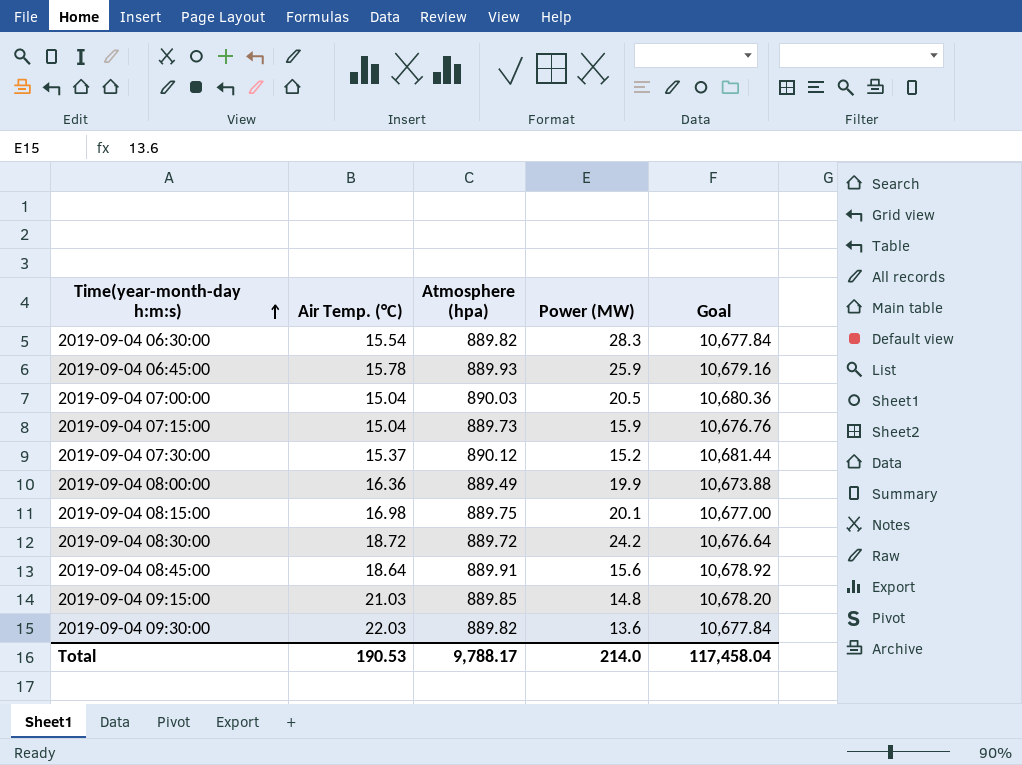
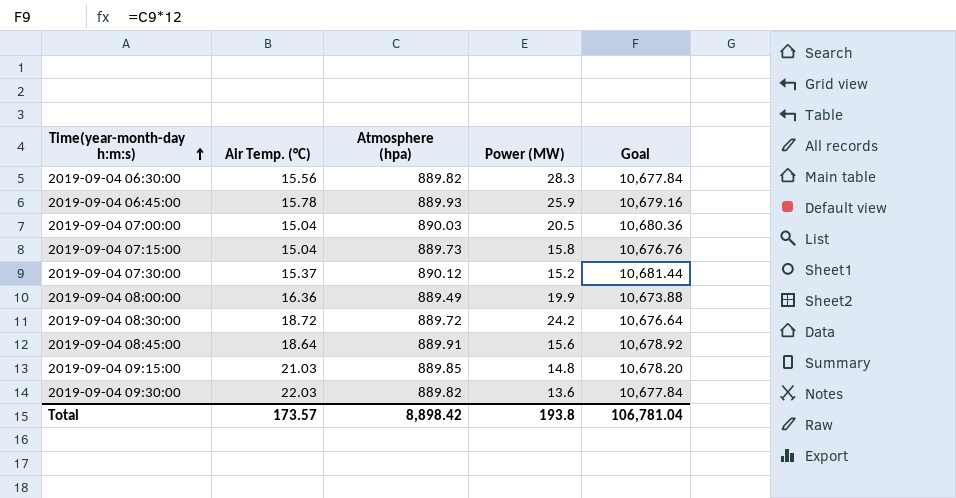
row 2019-09-04 08:15:00: 16.98 | 889.75 | 20.1 | 10,677.00 -> none
2019-09-04 06:30:00 | Air Temp. (°C): 15.54 -> 15.56
2019-09-04 07:15:00 | Power (MW): 15.9 -> 15.8
Total | Air Temp. (°C): 190.53 -> 173.57
Total | Atmosphere (hpa): 9,788.17 -> 8,898.42
Total | Power (MW): 214.0 -> 193.8
Total | Goal: 117,458.04 -> 106,781.04

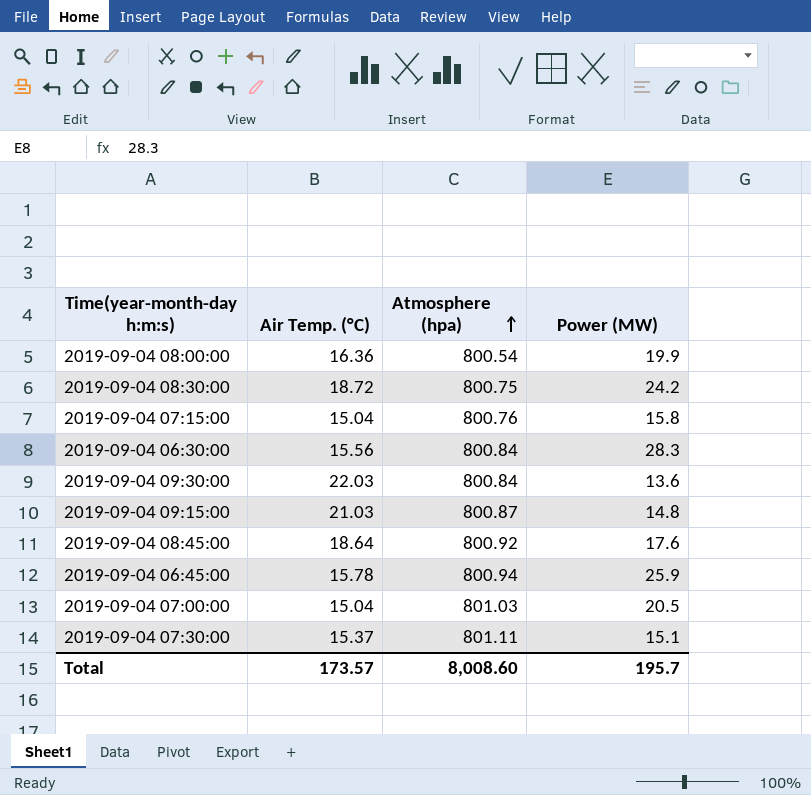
row order: Time(year-month-day h:m:s) ascending -> Atmosphere (hpa) ascending
column Goal | formula: [Atmosphere (hpa)] * 12 -> none
2019-09-04 08:00:00 | Atmosphere (hpa): 889.49 -> 800.54
2019-09-04 08:30:00 | Atmosphere (hpa): 889.72 -> 800.75
2019-09-04 07:15:00 | Atmosphere (hpa): 889.73 -> 800.76
2019-09-04 06:30:00 | Atmosphere (hpa): 889.82 -> 800.84
2019-09-04 09:30:00 | Atmosphere (hpa): 889.82 -> 800.84
2019-09-04 09:15:00 | Atmosphere (hpa): 889.85 -> 800.87
2019-09-04 08:45:00 | Atmosphere (hpa): 889.91 -> 800.92
2019-09-04 08:45:00 | Power (MW): 15.6 -> 17.6
2019-09-04 06:45:00 | Atmosphere (hpa): 889.93 -> 800.94
2019-09-04 07:00:00 | Atmosphere (hpa): 890.03 -> 801.03
2019-09-04 07:30:00 | Atmosphere (hpa): 890.12 -> 801.11
2019-09-04 07:30:00 | Power (MW): 15.2 -> 15.1
Total | Atmosphere (hpa): 8,898.42 -> 8,008.60
Total | Power (MW): 193.8 -> 195.7

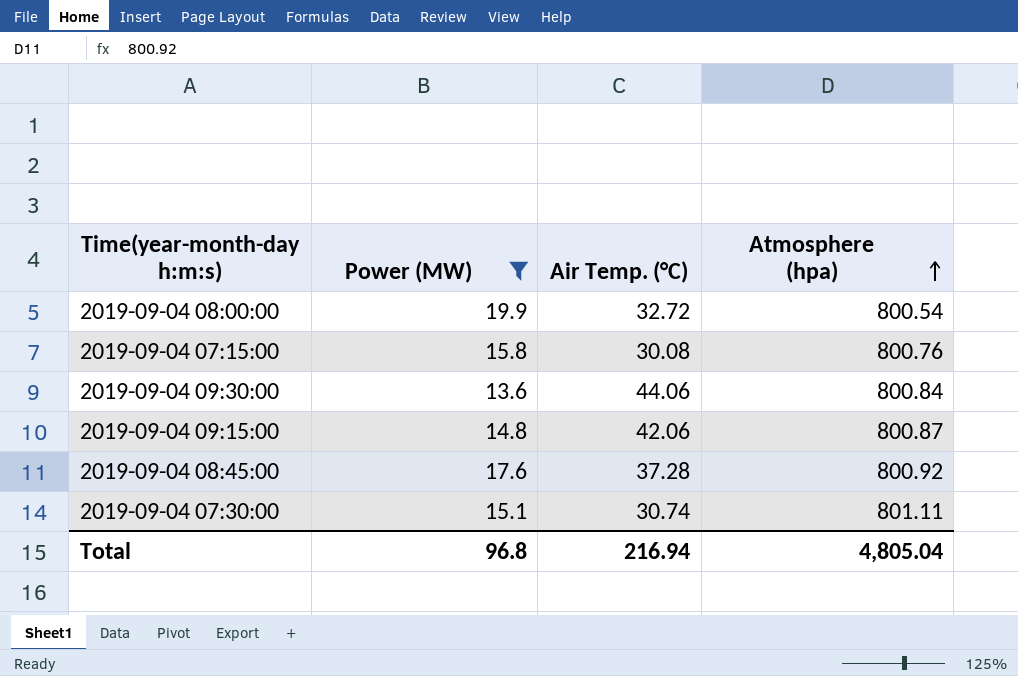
filter: none -> Power (MW) <= 19.9
column Power (MW) | position: 4 -> 2
2019-09-04 08:00:00 | Air Temp. (°C): 16.36 -> 32.72
2019-09-04 07:15:00 | Air Temp. (°C): 15.04 -> 30.08
2019-09-04 09:30:00 | Air Temp. (°C): 22.03 -> 44.06
2019-09-04 09:15:00 | Air Temp. (°C): 21.03 -> 42.06
2019-09-04 08:45:00 | Air Temp. (°C): 18.64 -> 37.28
2019-09-04 07:30:00 | Air Temp. (°C): 15.37 -> 30.74
Total | Power (MW): 195.7 -> 96.8
Total | Air Temp. (°C): 173.57 -> 216.94
Total | Atmosphere (hpa): 8,008.60 -> 4,805.04

